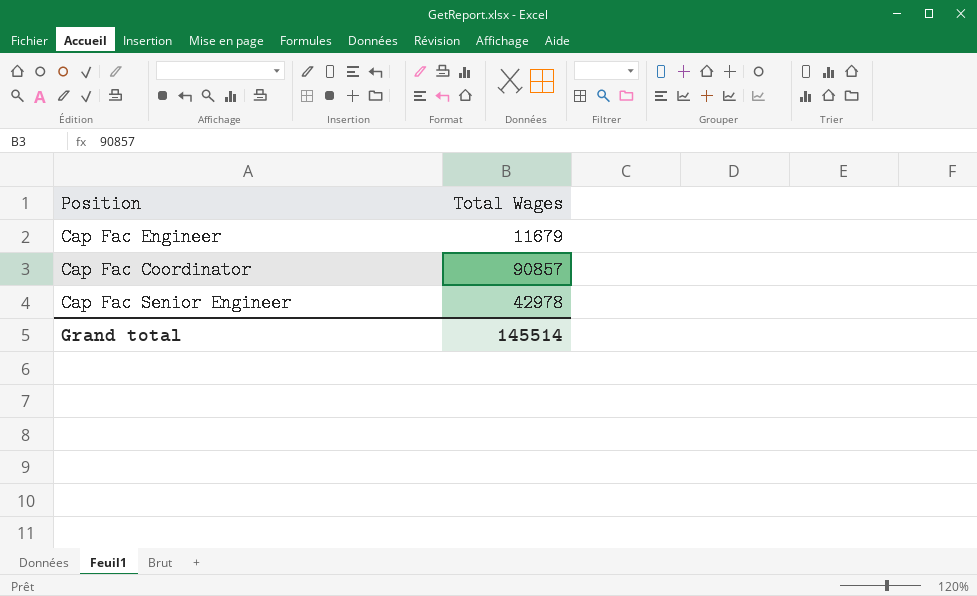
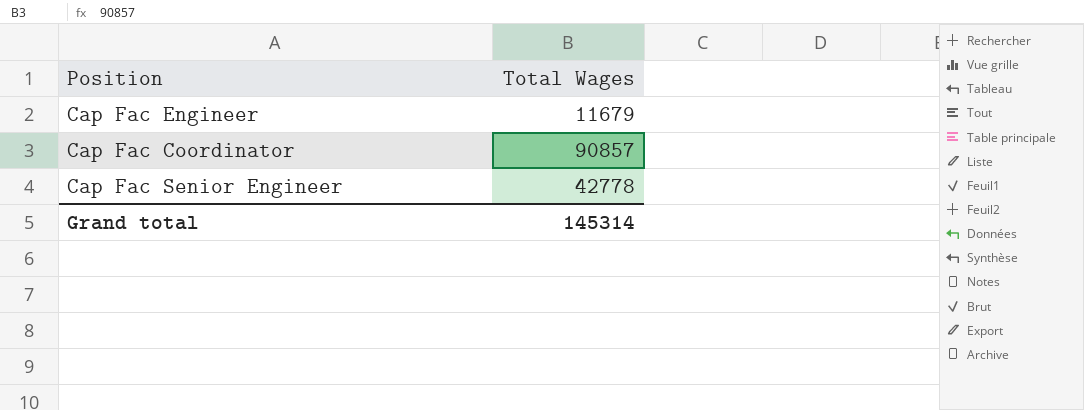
Cap Fac Senior Engineer | Total Wages: 42978 -> 42778
Grand total | Total Wages: 145514 -> 145314

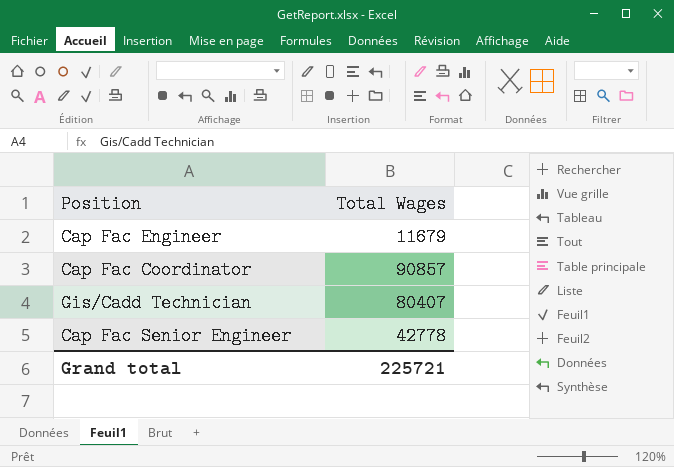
row Gis/Cadd Technician: none -> 80407
Grand total | Total Wages: 145314 -> 225721

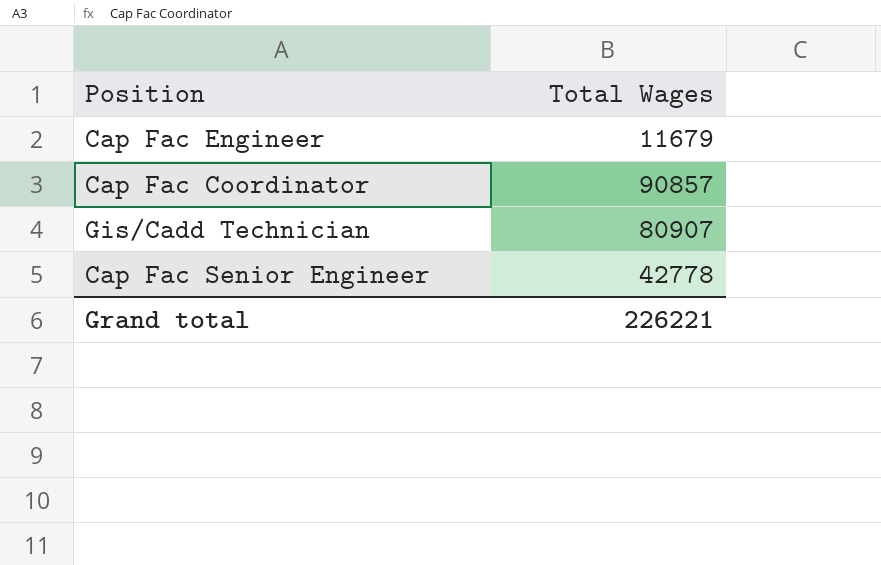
Gis/Cadd Technician | Total Wages: 80407 -> 80907
Grand total | Total Wages: 225721 -> 226221

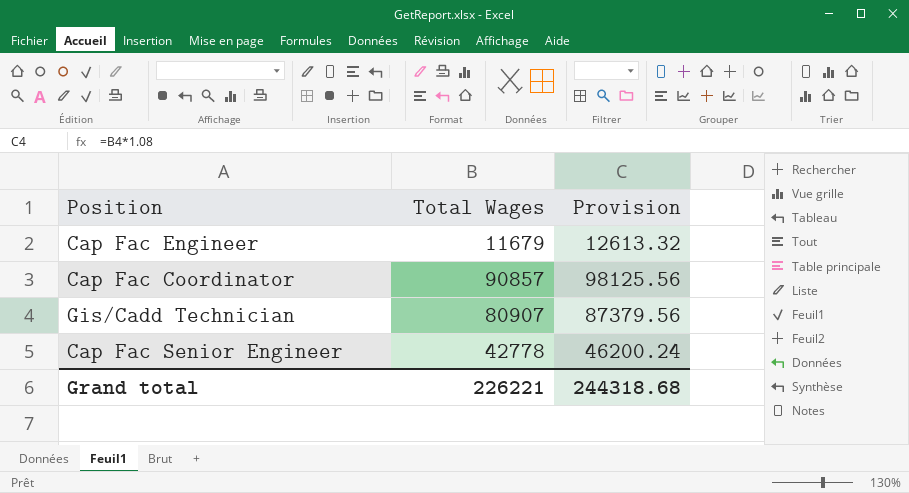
column Provision | formula: none -> [Total Wages] * 1.08

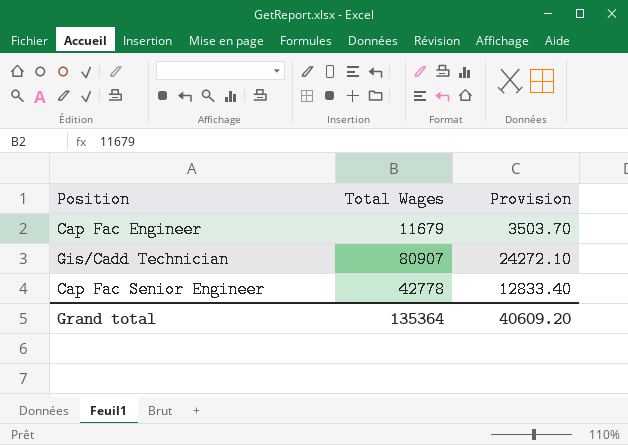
column Provision | formula: [Total Wages] * 1.08 -> [Total Wages] * 0.3
row Cap Fac Coordinator: 90857 | 98125.56 -> none
Grand total | Total Wages: 226221 -> 135364
Grand total | Provision: 244318.68 -> 40609.20

